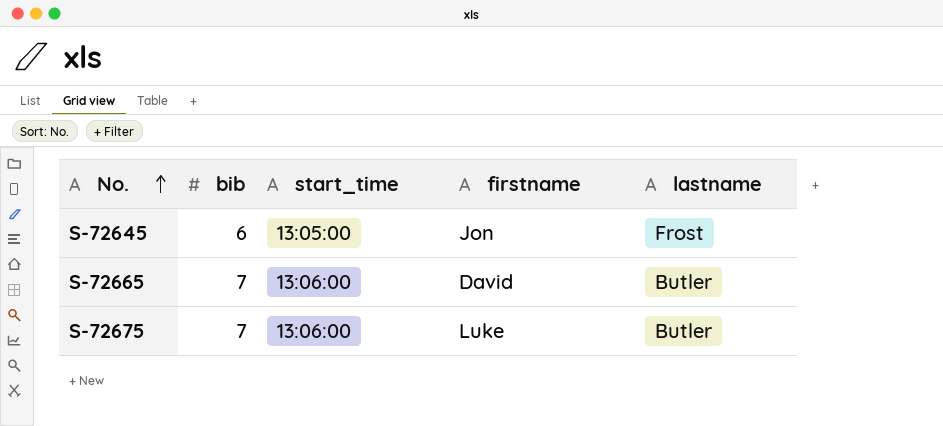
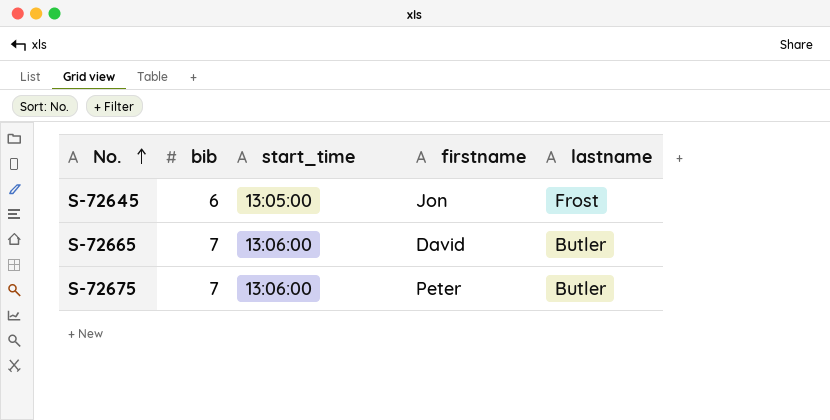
S-72675 | firstname: Luke -> Peter

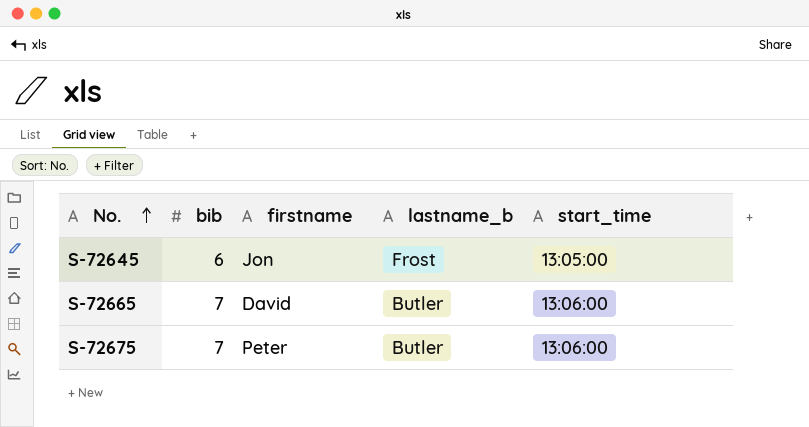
column name: lastname -> lastname_b
column start_time | position: 3 -> 5

